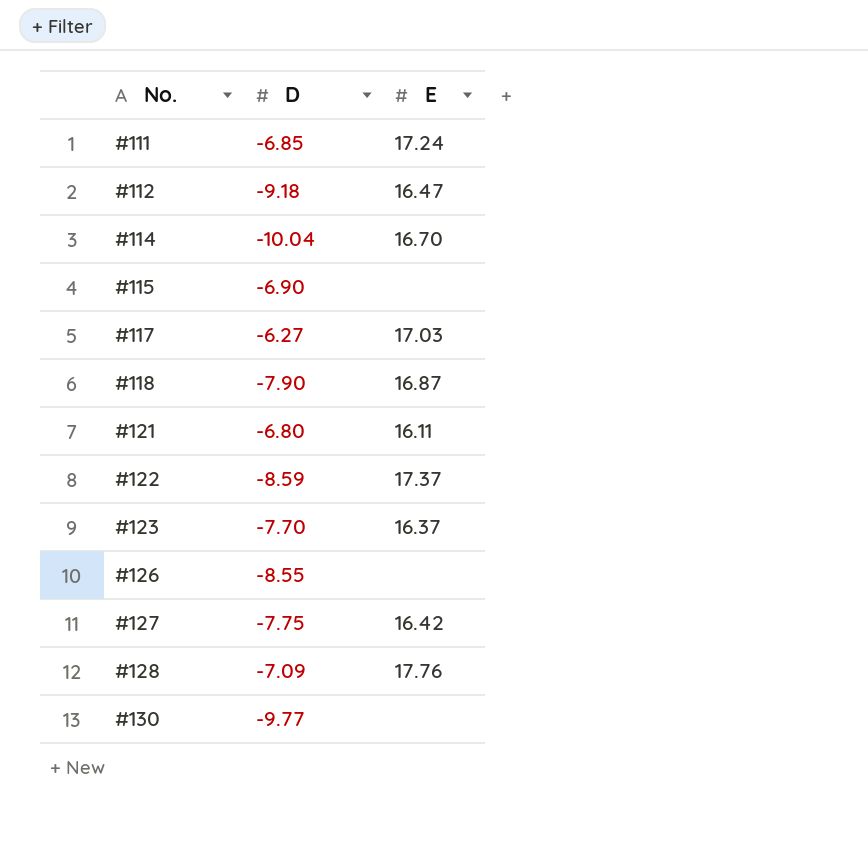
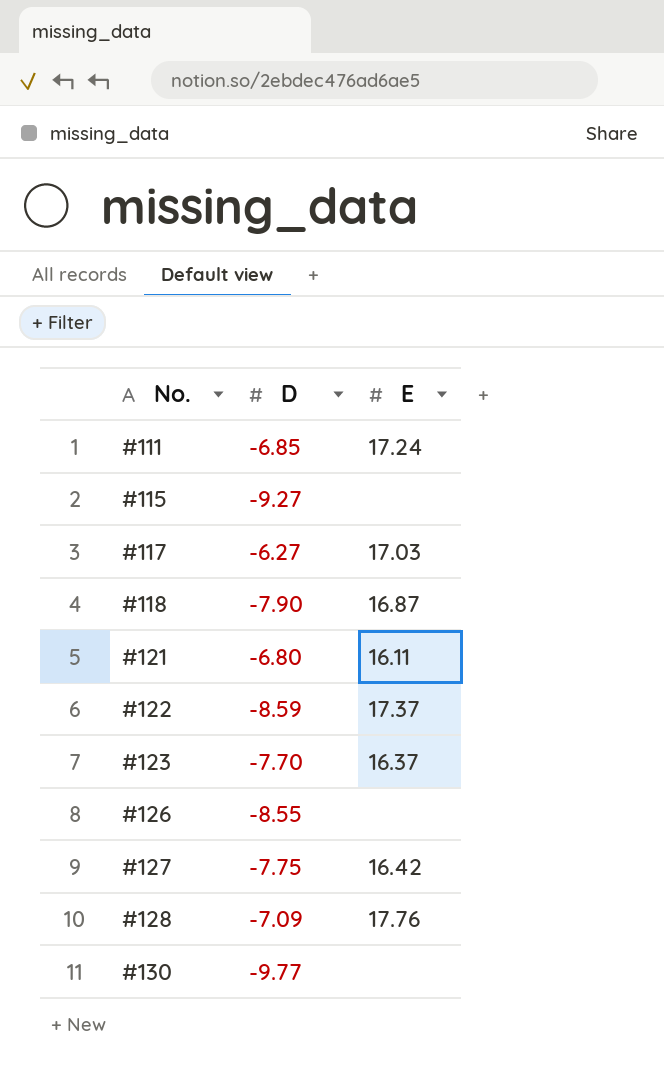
row #112: -9.18 | 16.47 -> none
row #114: -10.04 | 16.70 -> none
#115 | D: -6.90 -> -9.27

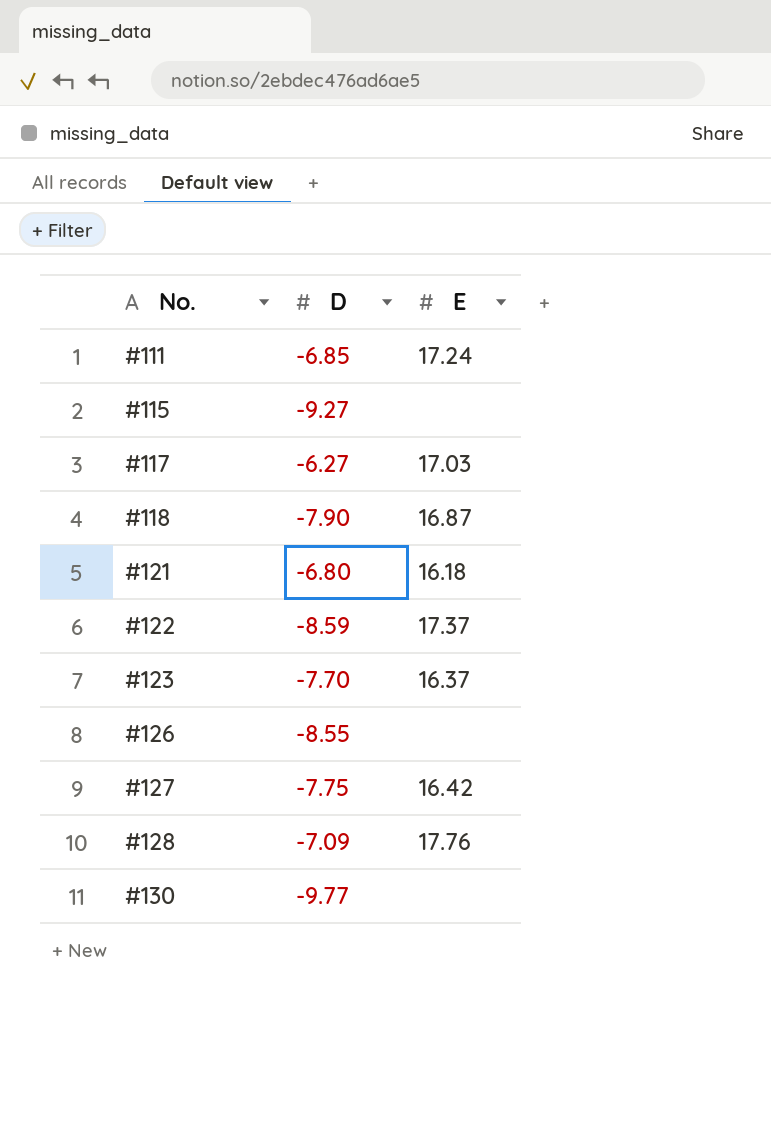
#121 | E: 16.11 -> 16.18

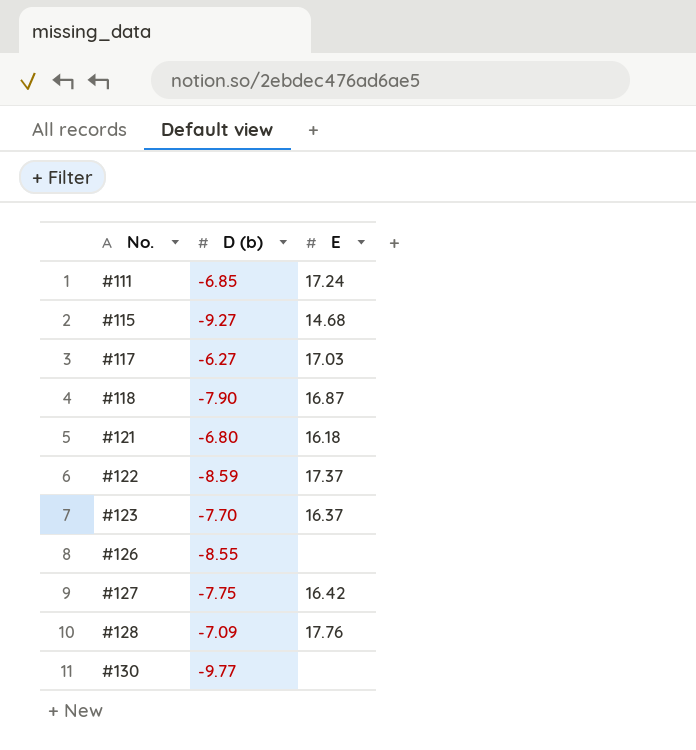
column name: D -> D (b)
#115 | E: none -> 14.68

